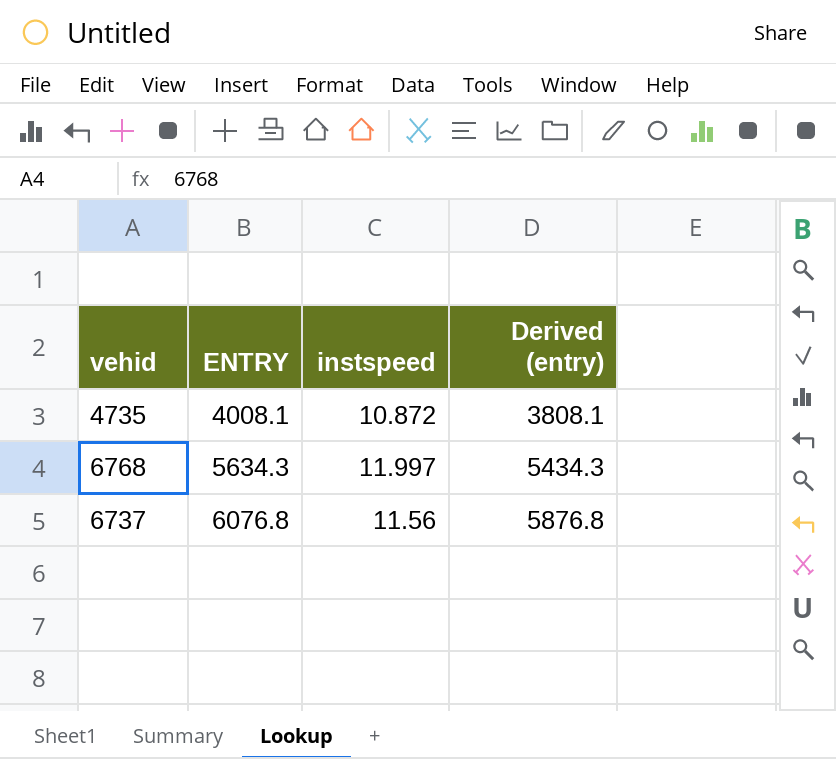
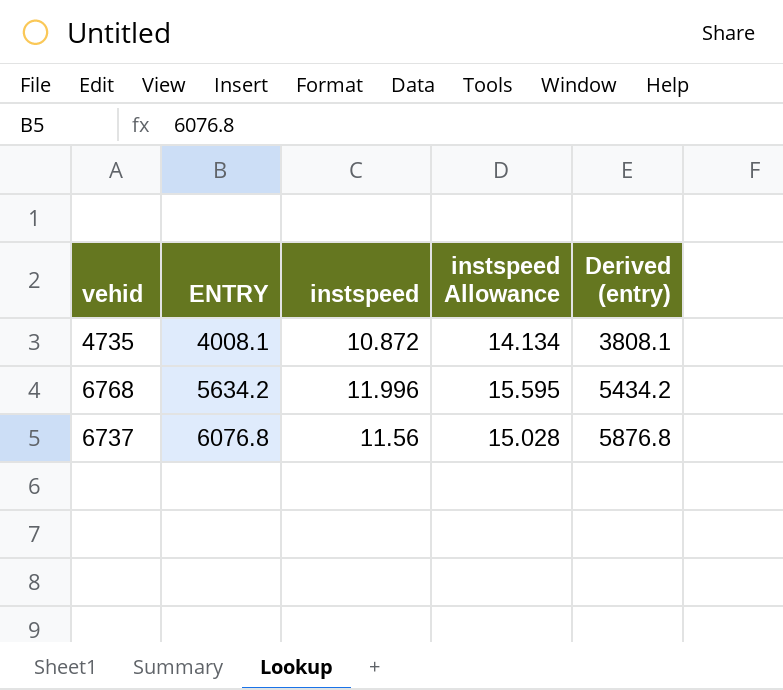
column instspeed Allowance | formula: none -> [instspeed] * 1.3
6768 | ENTRY: 5634.3 -> 5634.2
6768 | instspeed: 11.997 -> 11.996
6768 | Derived (entry): 5434.3 -> 5434.2

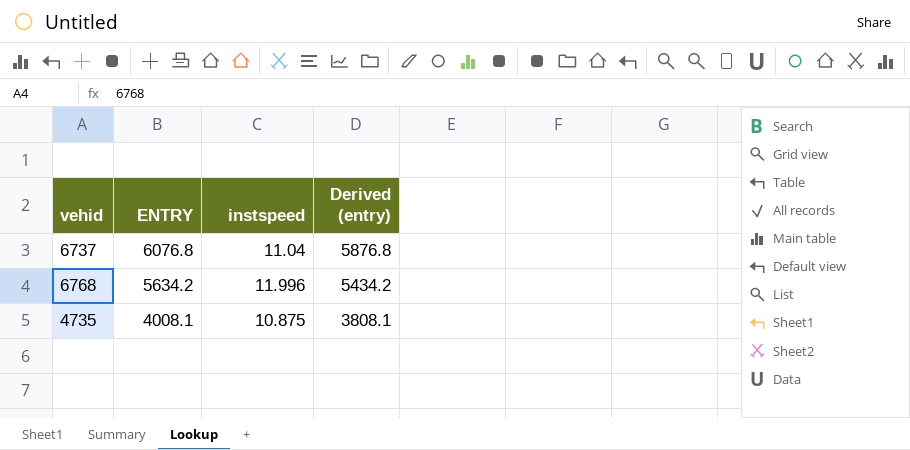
row order: ENTRY ascending -> ENTRY descending
column instspeed Allowance | formula: [instspeed] * 1.3 -> none
6737 | instspeed: 11.56 -> 11.04
4735 | instspeed: 10.872 -> 10.875

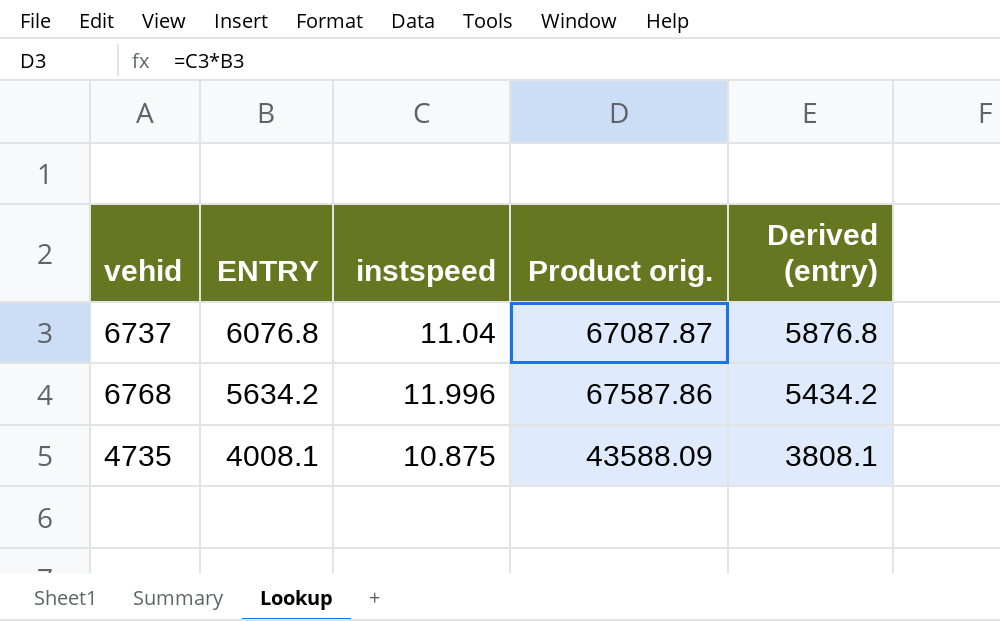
column Product orig. | formula: none -> [ENTRY] * [instspeed]

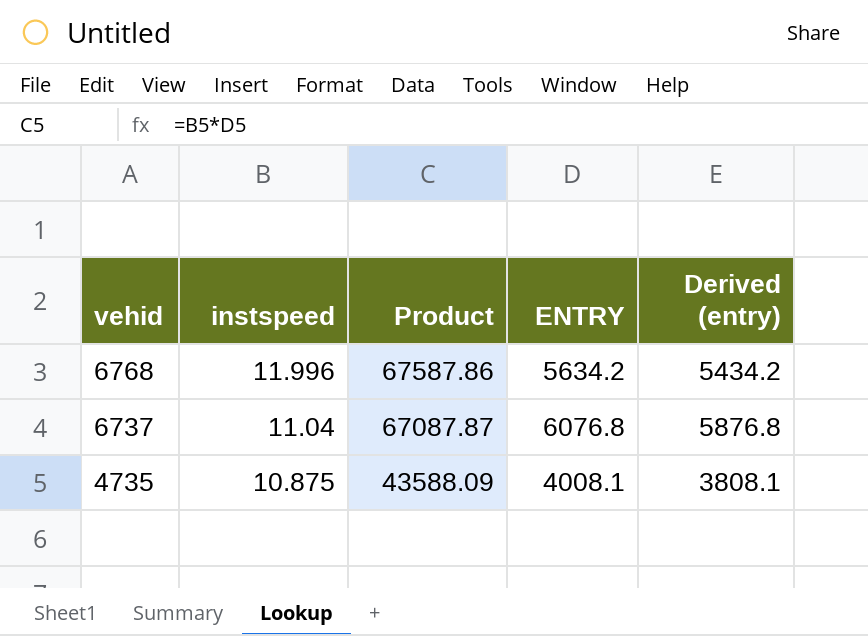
row order: ENTRY descending -> vehid descending
column name: Product orig. -> Product
column ENTRY | position: 2 -> 4

